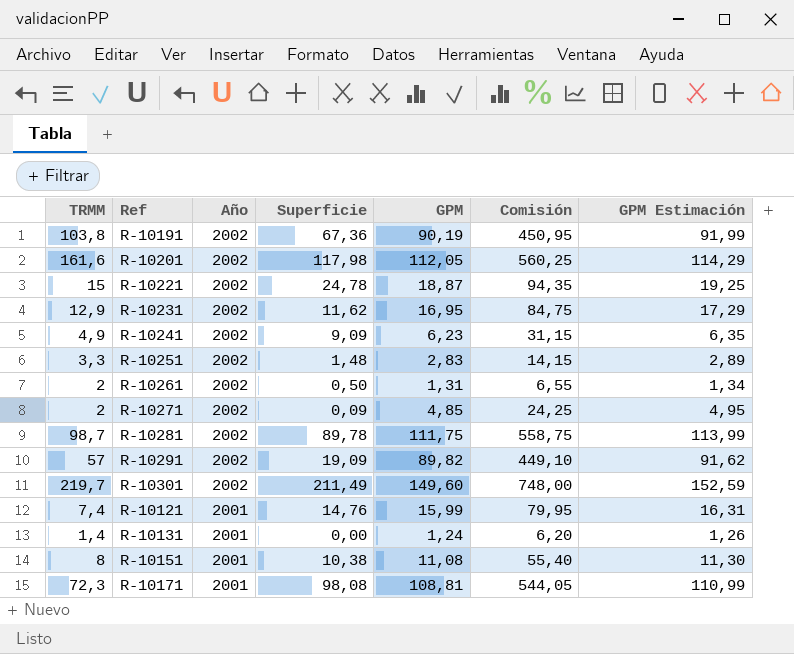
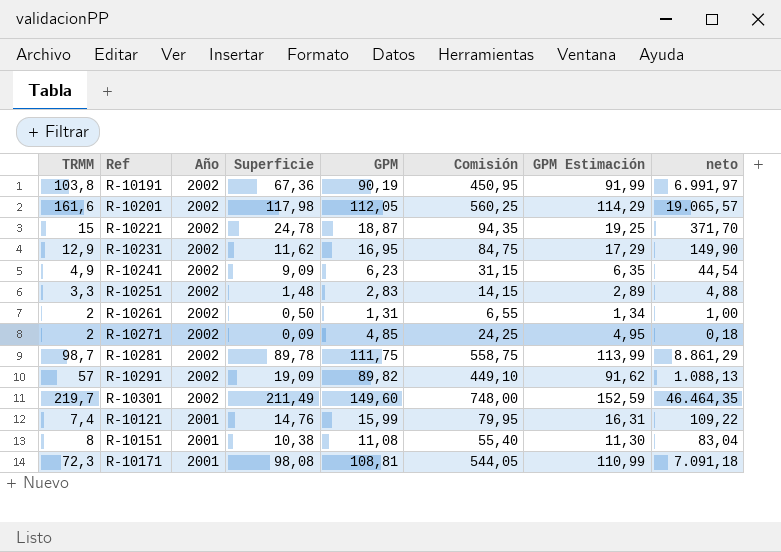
column neto | formula: none -> [TRMM] * [Superficie]
row R-10131: 1,4 | 2001 | 0,00 | 1,24 | 6,20 | 1,26 -> none

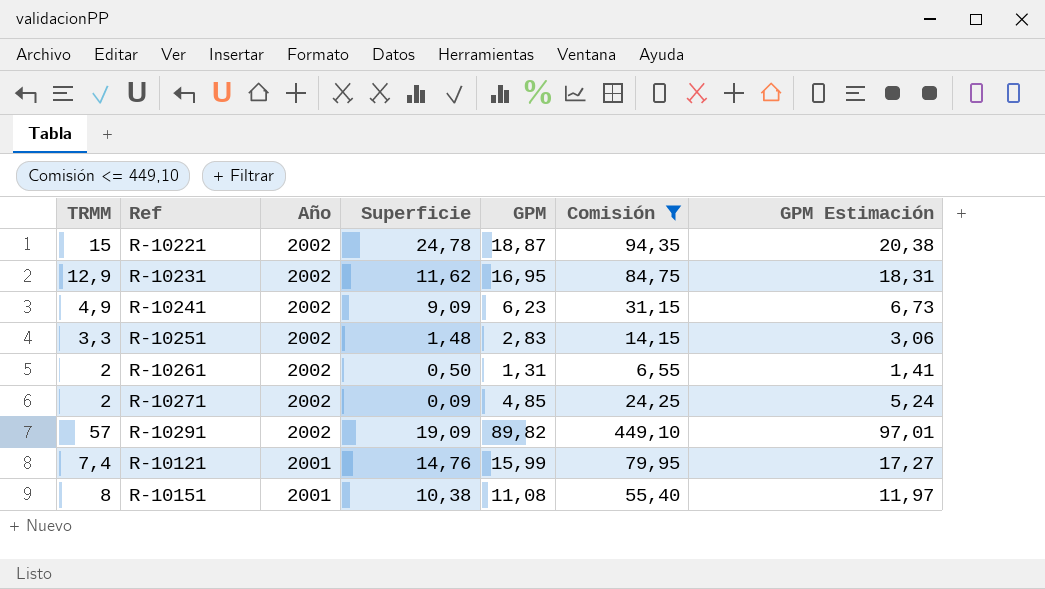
filter: none -> Comisión <= 449,10
column neto | formula: [TRMM] * [Superficie] -> none
column GPM Estimación | formula: [GPM] * 1,02 -> [GPM] * 1,08

